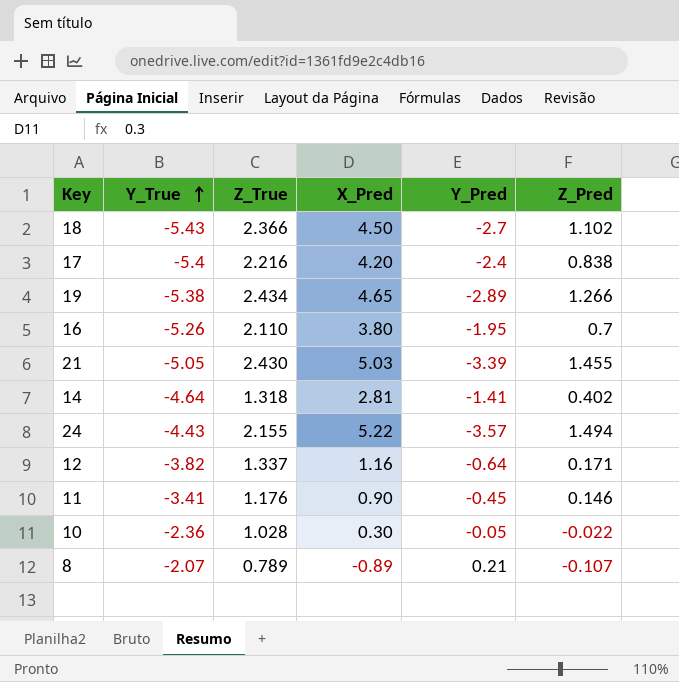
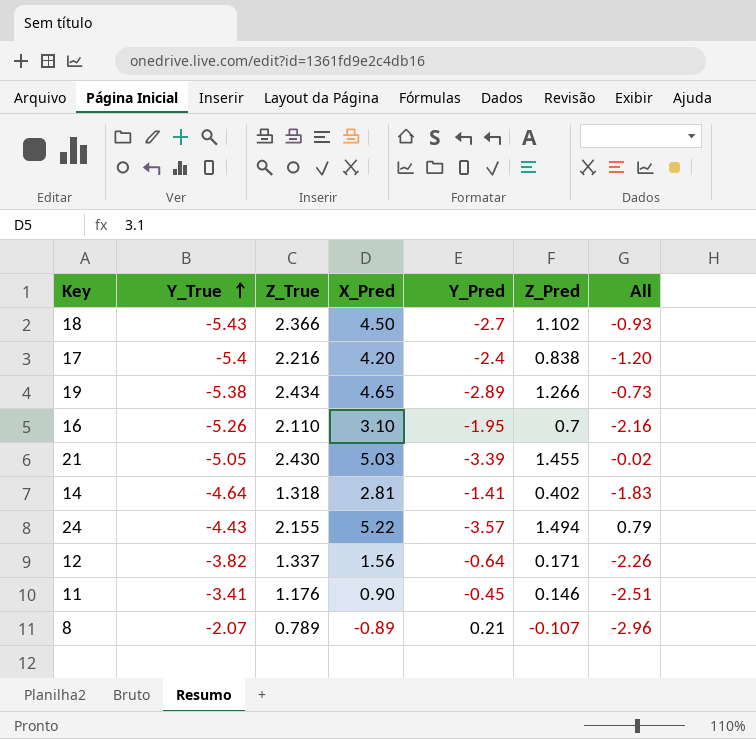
column All | formula: none -> [Y_True] + [X_Pred]
row 10: -2.36 | 1.028 | 0.30 | -0.05 | -0.022 -> none
16 | X_Pred: 3.80 -> 3.10
12 | X_Pred: 1.16 -> 1.56

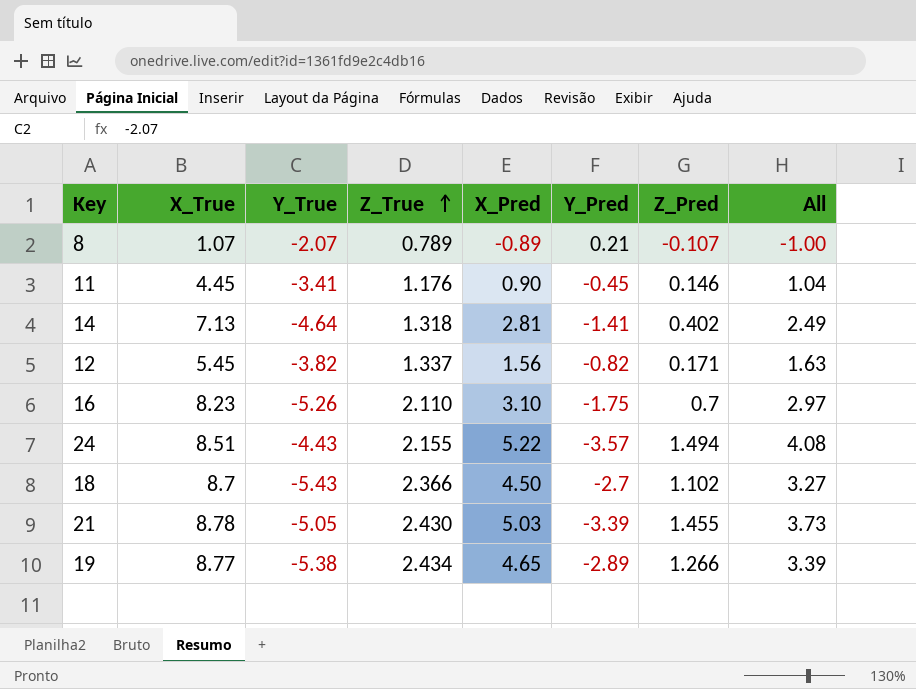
row order: Y_True ascending -> Z_True ascending
column X_True | position: none -> 2
column All | formula: [Y_True] + [X_Pred] -> [X_True] + [Y_True]
row 17: -5.4 | 2.216 | 4.20 | -2.4 | 0.838 | -1.20 -> none
12 | Y_Pred: -0.64 -> -0.82
16 | Y_Pred: -1.95 -> -1.75

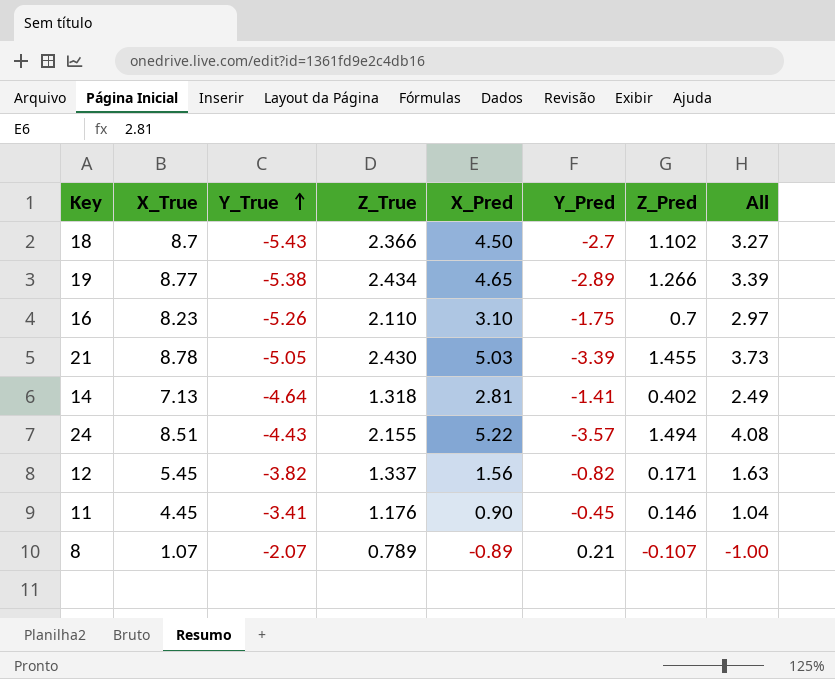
row order: Z_True ascending -> Y_True ascending

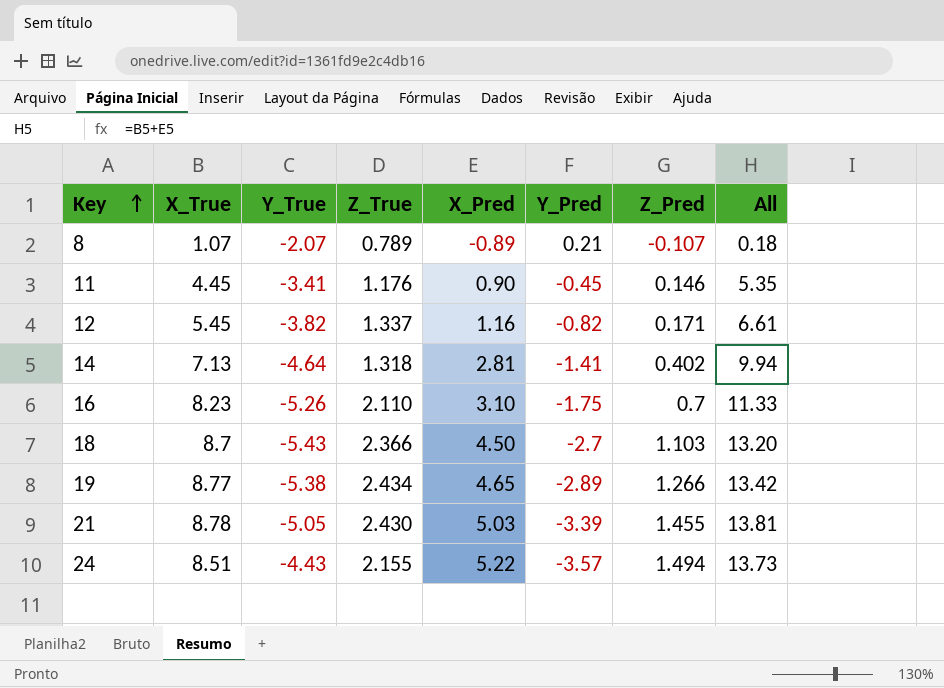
row order: Y_True ascending -> Key ascending
column All | formula: [X_True] + [Y_True] -> [X_True] + [X_Pred]
12 | X_Pred: 1.56 -> 1.16
18 | Z_Pred: 1.102 -> 1.103

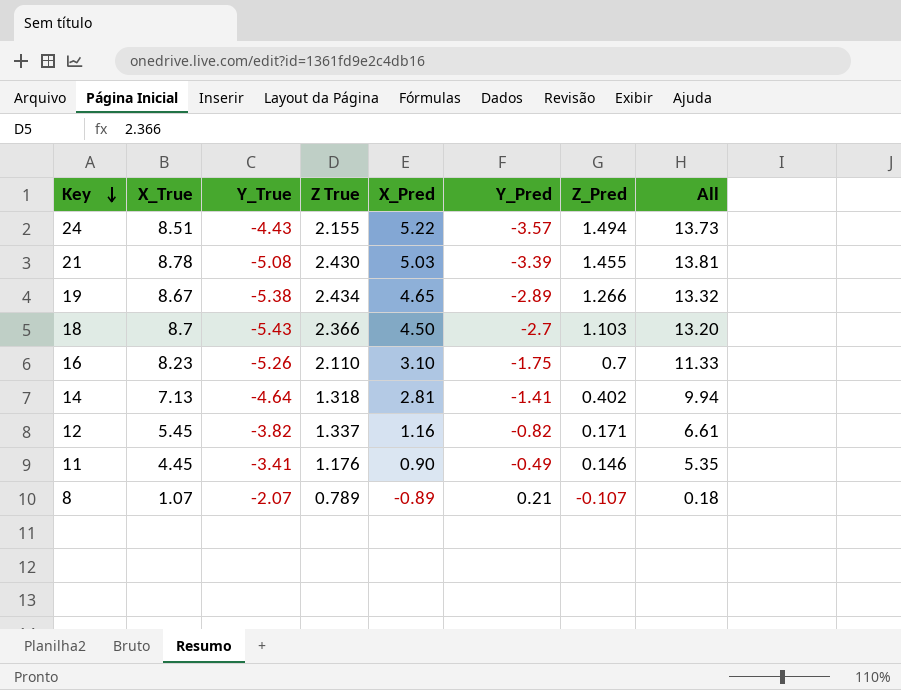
row order: Key ascending -> Key descending
column name: Z_True -> Z True
21 | Y_True: -5.05 -> -5.08
19 | X_True: 8.77 -> 8.67
19 | All: 13.42 -> 13.32
11 | Y_Pred: -0.45 -> -0.49

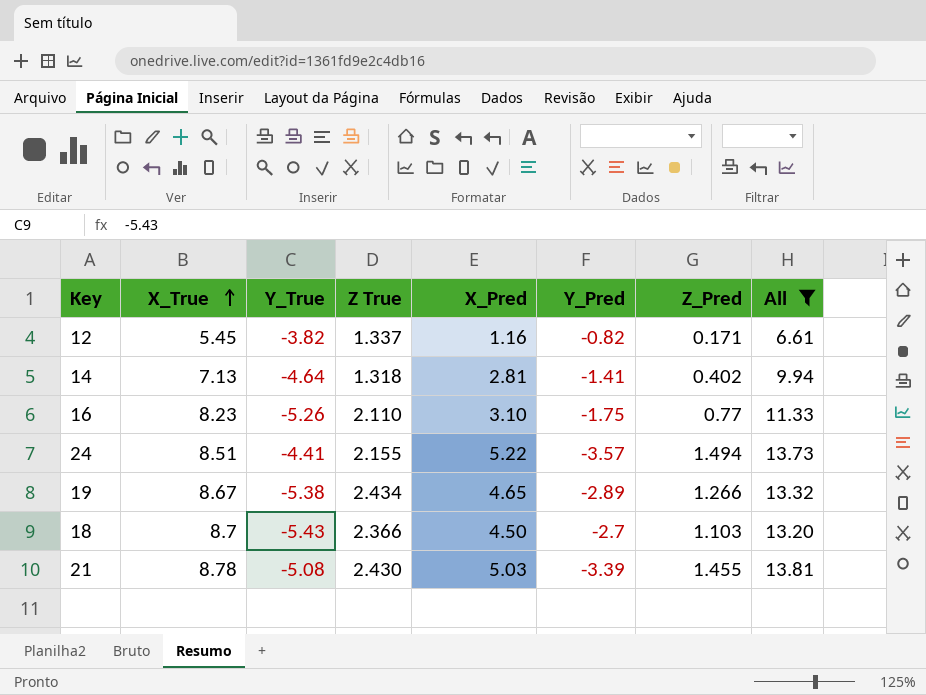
filter: none -> All >= 6.61
row order: Key descending -> X_True ascending
16 | Z_Pred: 0.7 -> 0.77
24 | Y_True: -4.43 -> -4.41

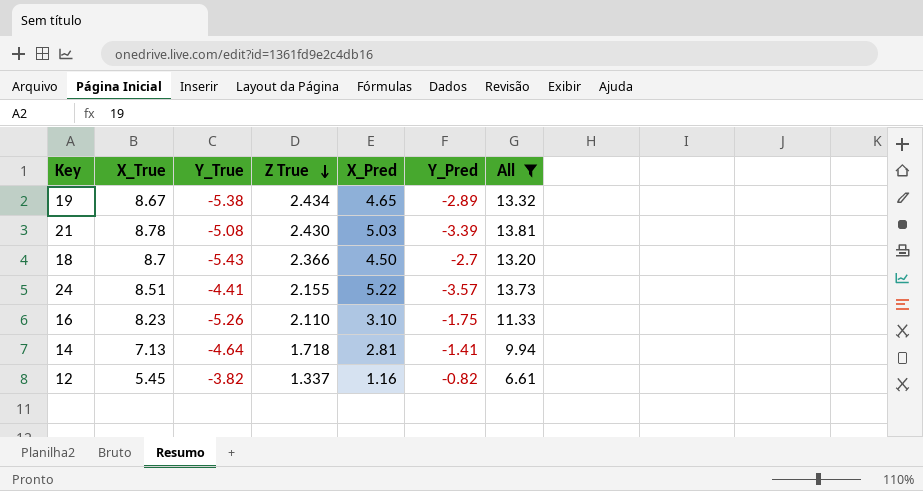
row order: X_True ascending -> Z True descending
column Z_Pred | position: 7 -> none
14 | Z True: 1.318 -> 1.718

